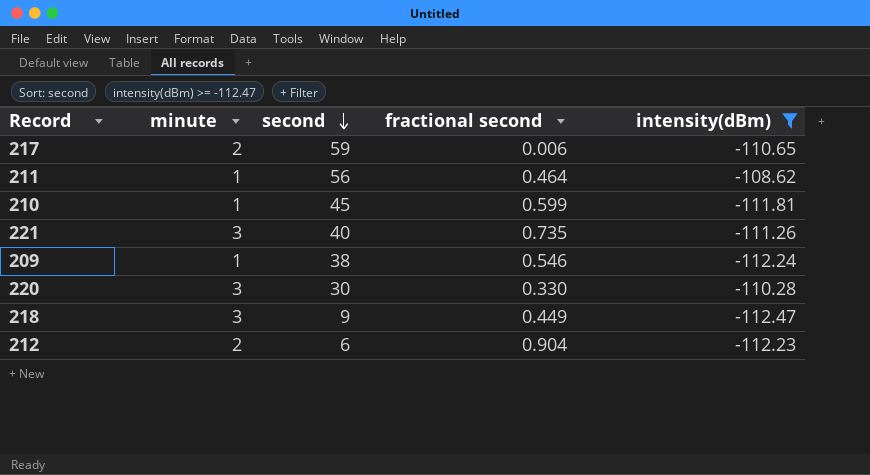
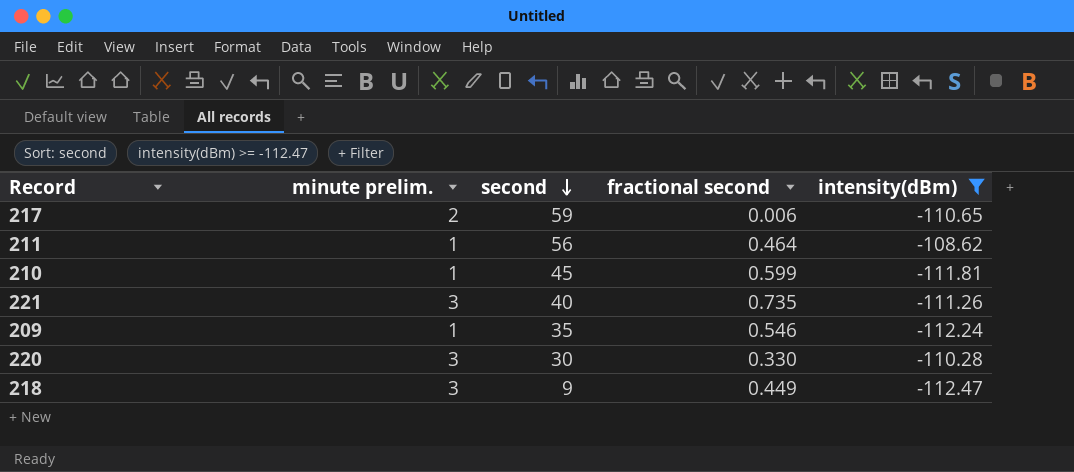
column name: minute -> minute prelim.
row 212: 2 | 6 | 0.904 | -112.23 -> none
209 | second: 38 -> 35

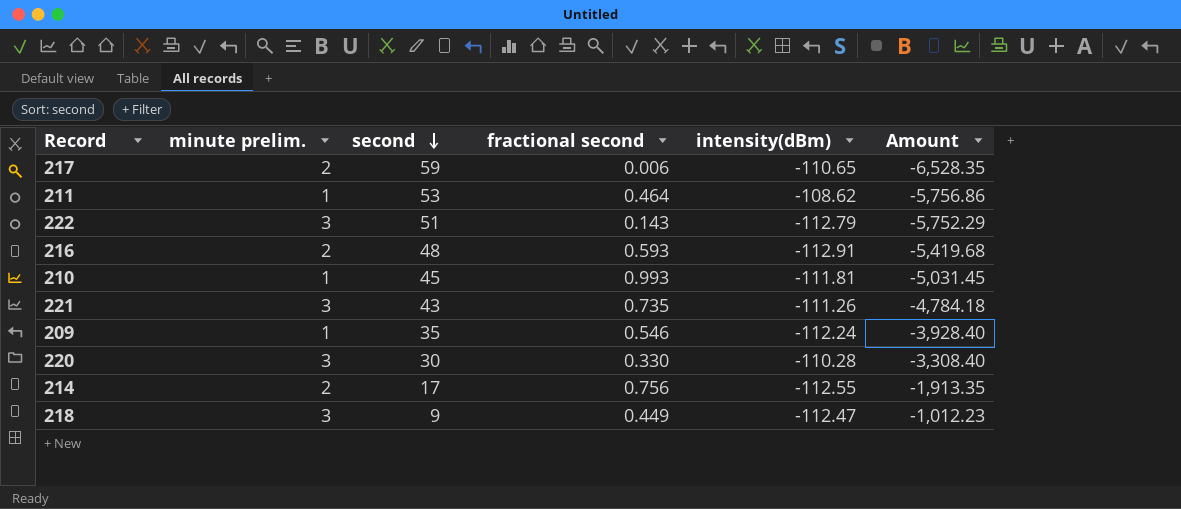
filter: intensity(dBm) >= -112.47 -> none
column Amount | formula: none -> [second] * [intensity(dBm)]
211 | second: 56 -> 53
210 | fractional second: 0.599 -> 0.993
221 | second: 40 -> 43

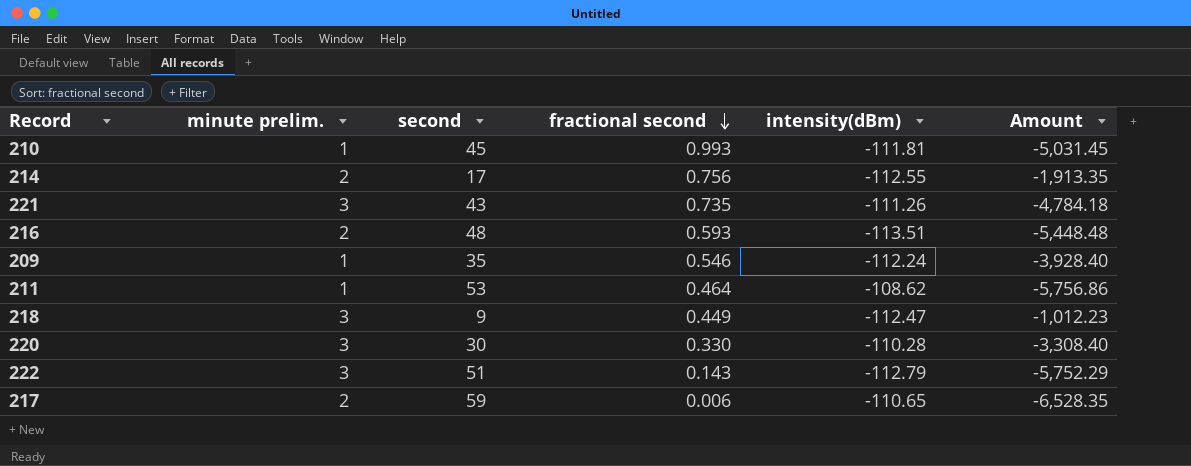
row order: second descending -> fractional second descending
216 | intensity(dBm): -112.91 -> -113.51
216 | Amount: -5,419.68 -> -5,448.48

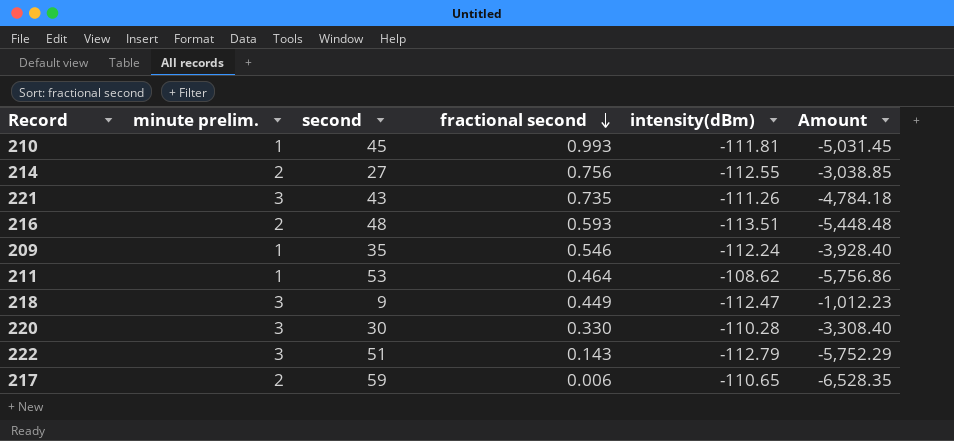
214 | second: 17 -> 27
214 | Amount: -1,913.35 -> -3,038.85

